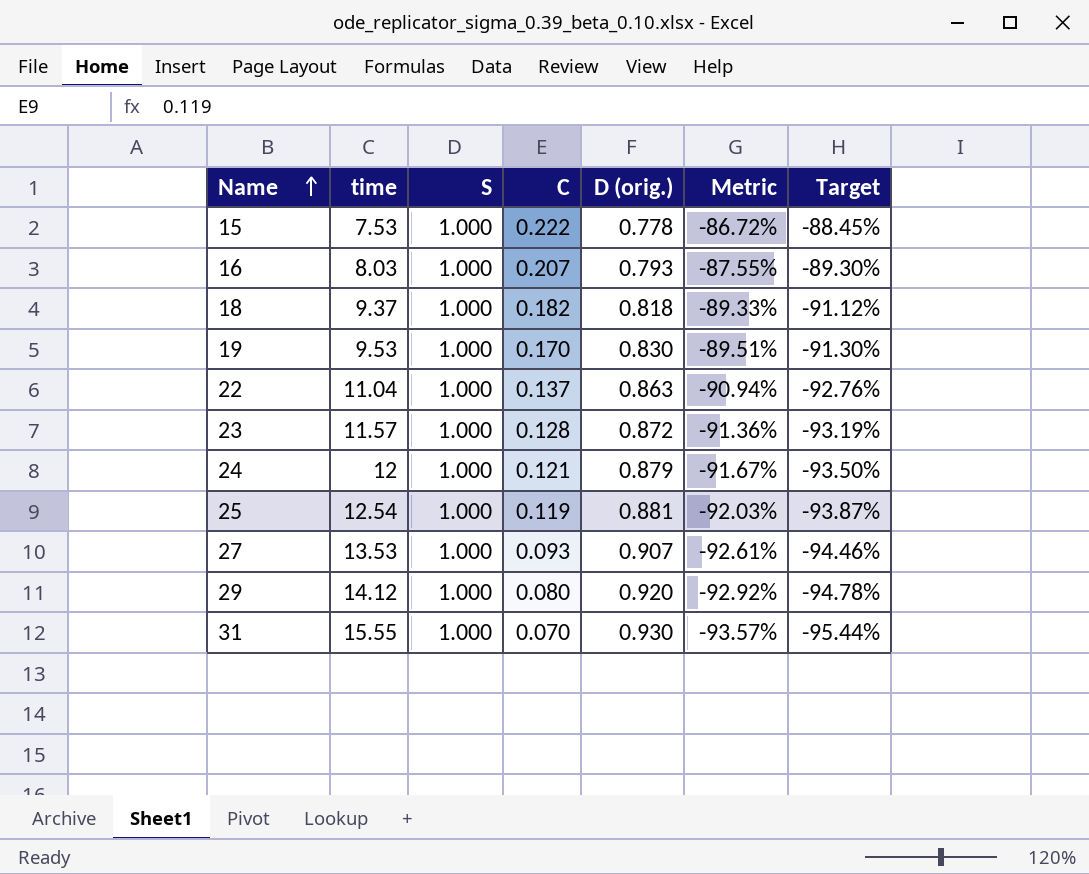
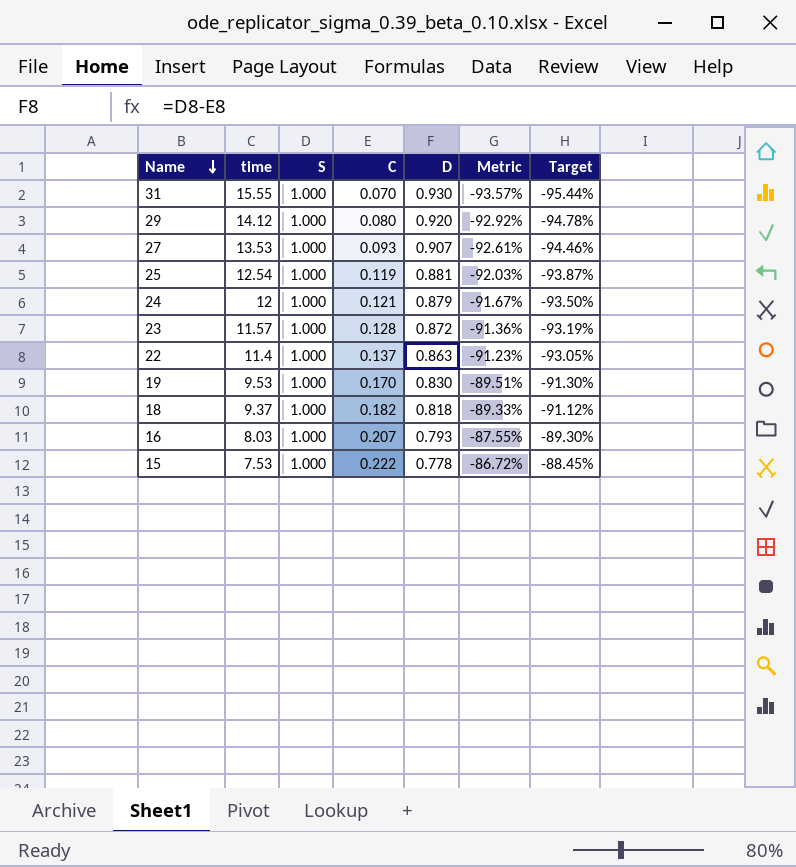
row order: Name ascending -> Name descending
column name: D (orig.) -> D
22 | time: 11.04 -> 11.4
22 | Metric: -90.94% -> -91.23%
22 | Target: -92.76% -> -93.05%

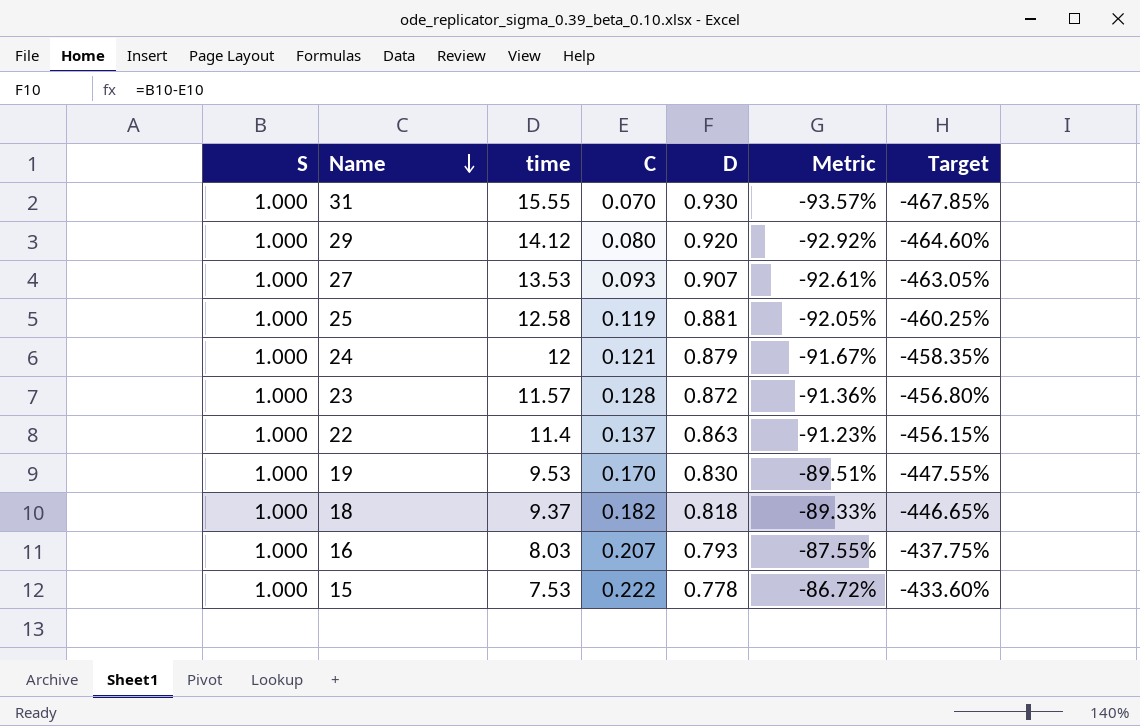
column S | position: 3 -> 1
column Target | formula: [Metric] * 1.02 -> [Metric] * 5
25 | time: 12.54 -> 12.58
25 | Metric: -92.03% -> -92.05%

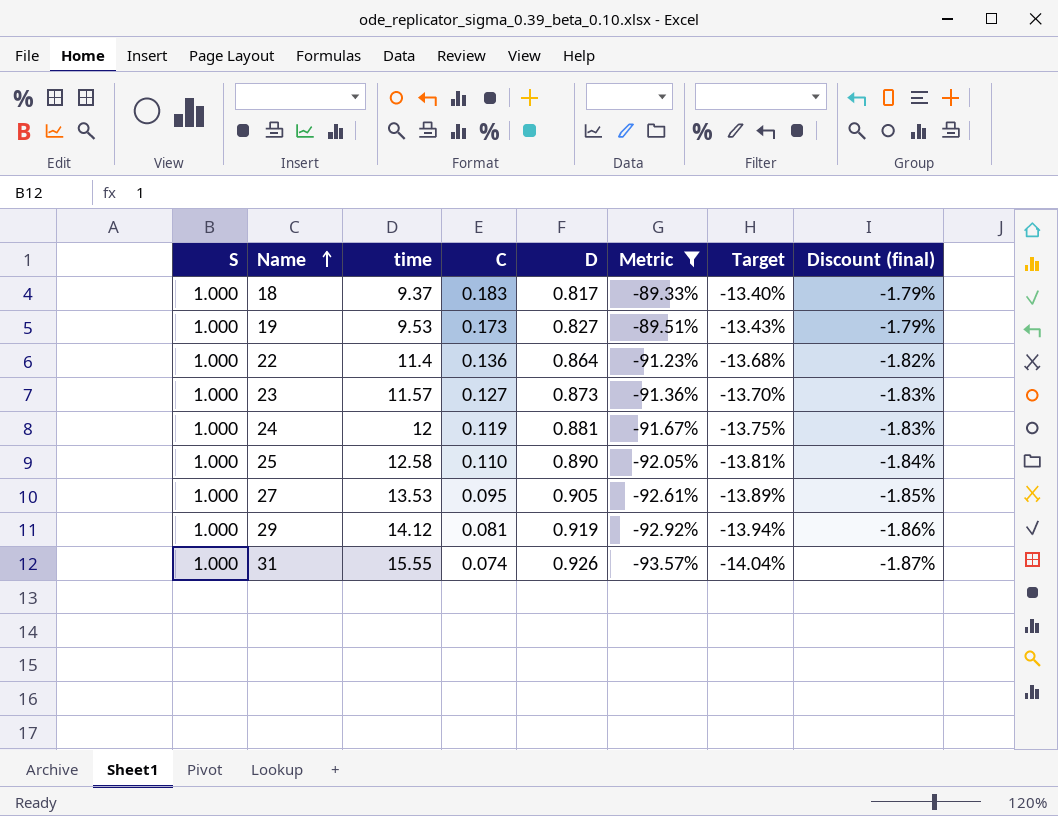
filter: none -> Metric <= -89.33%
row order: Name descending -> Name ascending
column Target | formula: [Metric] * 5 -> [Metric] * 0.15
column Discount (final) | formula: none -> [Metric] * 0.02
18 | C: 0.182 -> 0.183
18 | D: 0.818 -> 0.817
19 | C: 0.170 -> 0.173
19 | D: 0.830 -> 0.827
22 | C: 0.137 -> 0.136
22 | D: 0.863 -> 0.864
23 | C: 0.128 -> 0.127
23 | D: 0.872 -> 0.873
24 | C: 0.121 -> 0.119
24 | D: 0.879 -> 0.881
25 | C: 0.119 -> 0.110
25 | D: 0.881 -> 0.890
27 | C: 0.093 -> 0.095
27 | D: 0.907 -> 0.905
29 | C: 0.080 -> 0.081
29 | D: 0.920 -> 0.919
31 | C: 0.070 -> 0.074
31 | D: 0.930 -> 0.926

